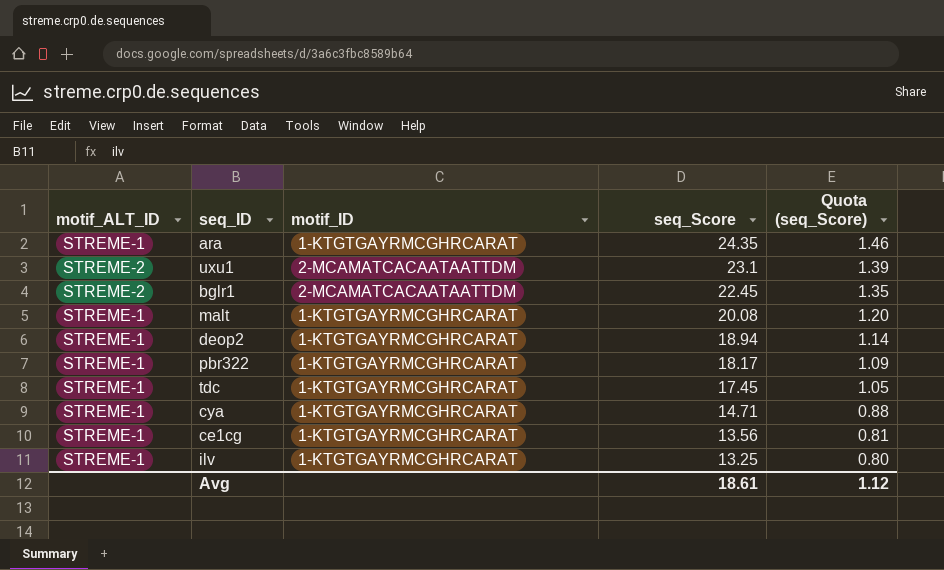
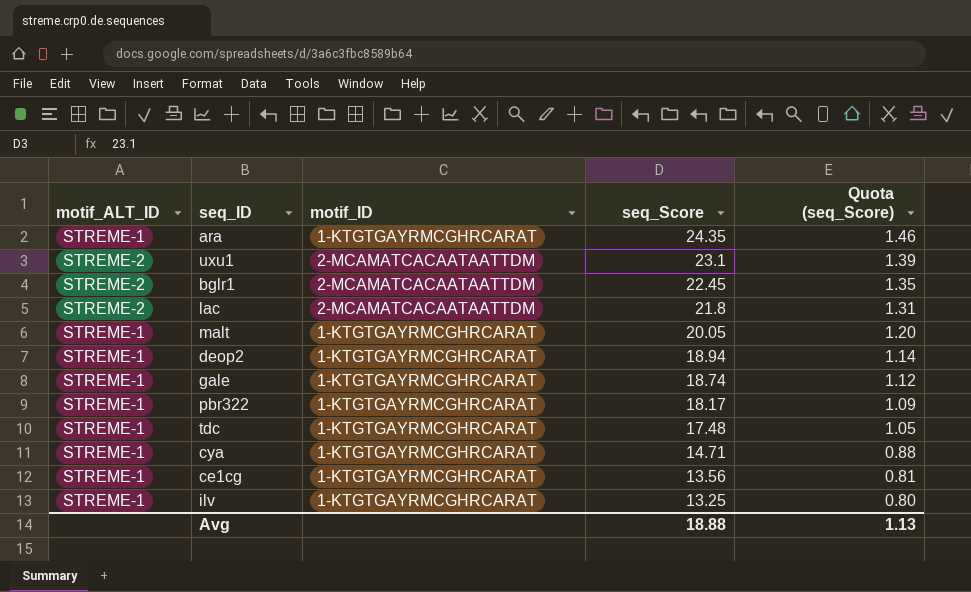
row lac: none -> STREME-2 | 2-MCAMATCACAATAATTDM | 21.8 | 1.31
malt | seq_Score: 20.08 -> 20.05
row gale: none -> STREME-1 | 1-KTGTGAYRMCGHRCARAT | 18.74 | 1.12
tdc | seq_Score: 17.45 -> 17.48
Avg | seq_Score: 18.61 -> 18.88
Avg | Quota (seq_Score): 1.12 -> 1.13

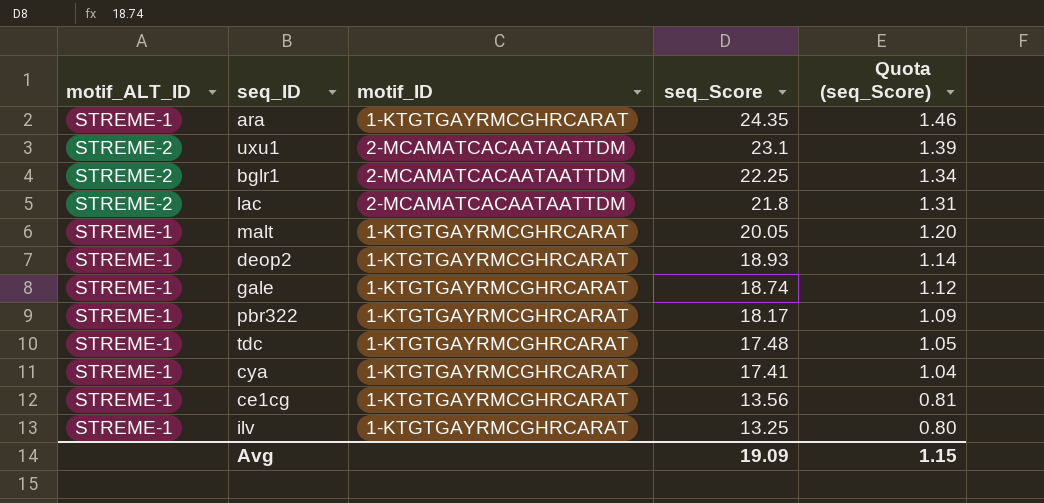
bglr1 | seq_Score: 22.45 -> 22.25
bglr1 | Quota (seq_Score): 1.35 -> 1.34
deop2 | seq_Score: 18.94 -> 18.93
cya | seq_Score: 14.71 -> 17.41
cya | Quota (seq_Score): 0.88 -> 1.04
Avg | seq_Score: 18.88 -> 19.09
Avg | Quota (seq_Score): 1.13 -> 1.15

